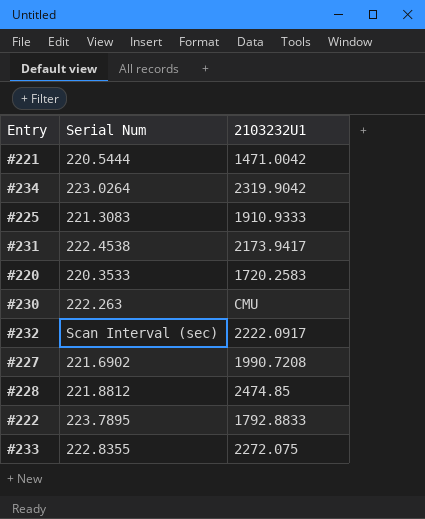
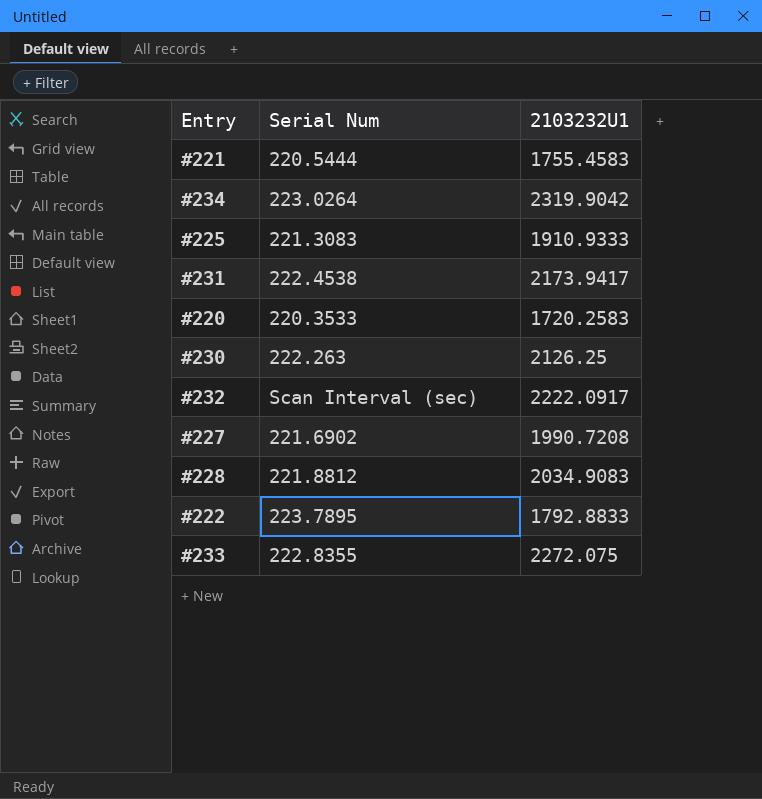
#221 | 2103232U1: 1471.0042 -> 1755.4583
#230 | 2103232U1: CMU -> 2126.25
#228 | 2103232U1: 2474.85 -> 2034.9083

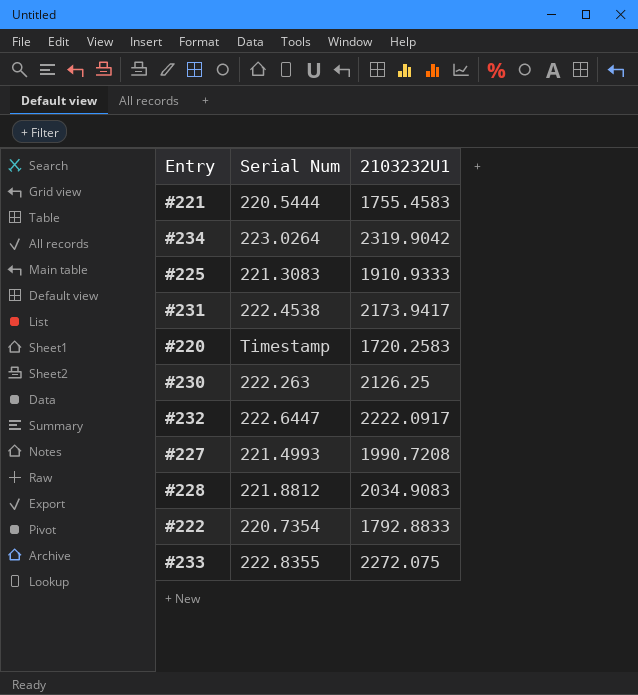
#220 | Serial Num: 220.3533 -> Timestamp
#232 | Serial Num: Scan Interval (sec) -> 222.6447
#227 | Serial Num: 221.6902 -> 221.4993
#222 | Serial Num: 223.7895 -> 220.7354

